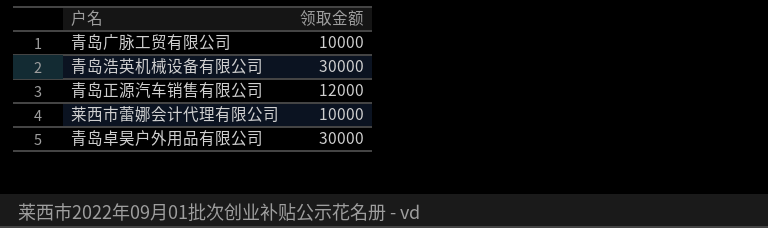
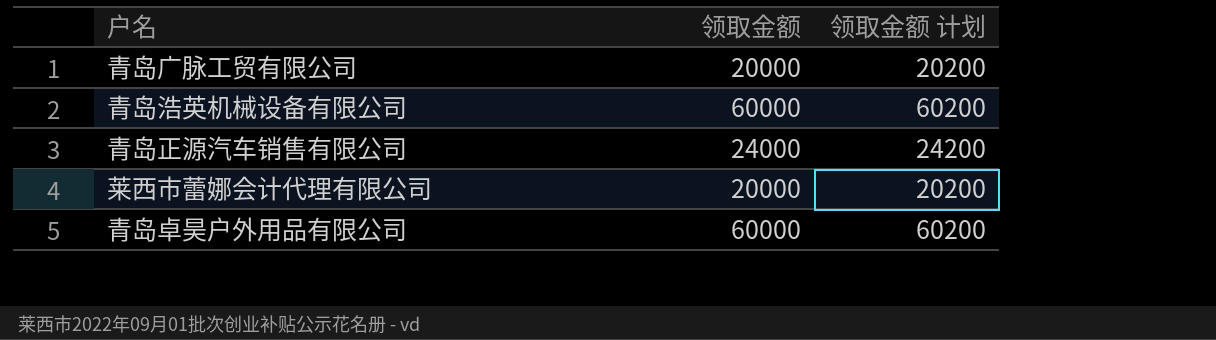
column 领取金额 计划 | formula: none -> [领取金额] + 200
青岛广脉工贸有限公司 | 领取金额: 10000 -> 20000
青岛浩英机械设备有限公司 | 领取金额: 30000 -> 60000
青岛正源汽车销售有限公司 | 领取金额: 12000 -> 24000
莱西市蕾娜会计代理有限公司 | 领取金额: 10000 -> 20000
青岛卓昊户外用品有限公司 | 领取金额: 30000 -> 60000

